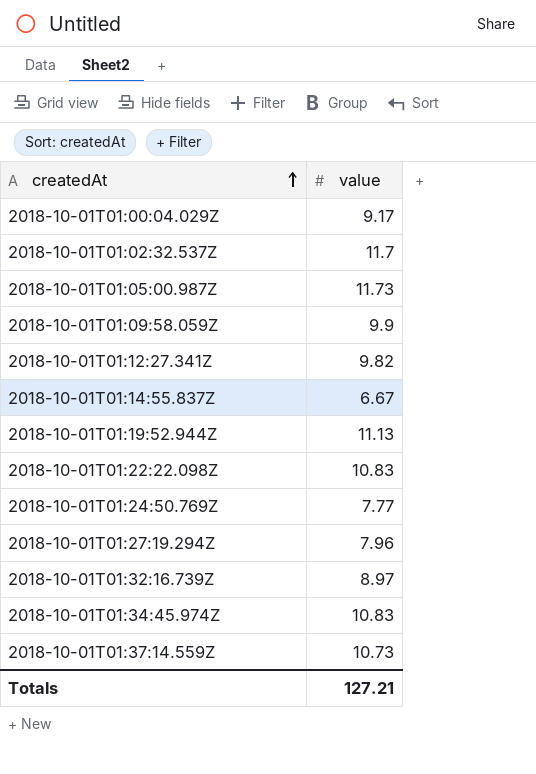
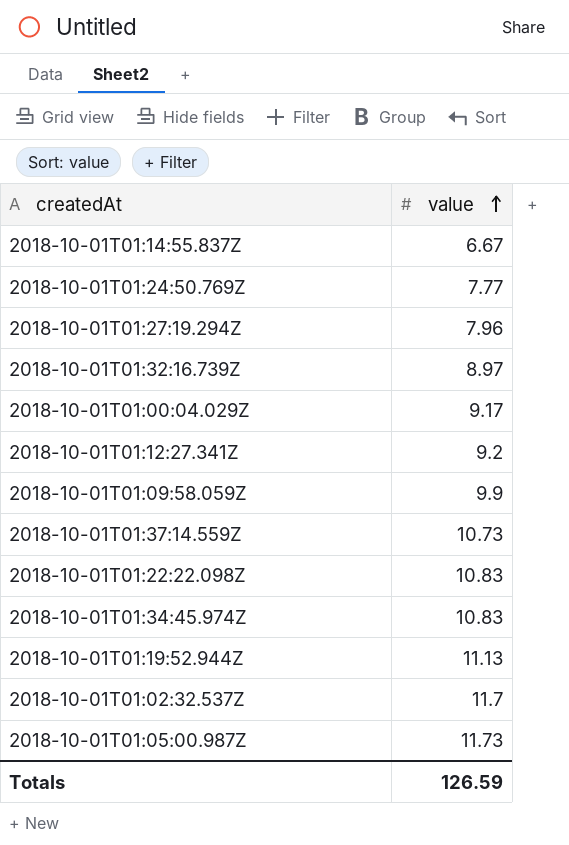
row order: createdAt ascending -> value ascending
2018-10-01T01:12:27.341Z | value: 9.82 -> 9.2
Totals | value: 127.21 -> 126.59

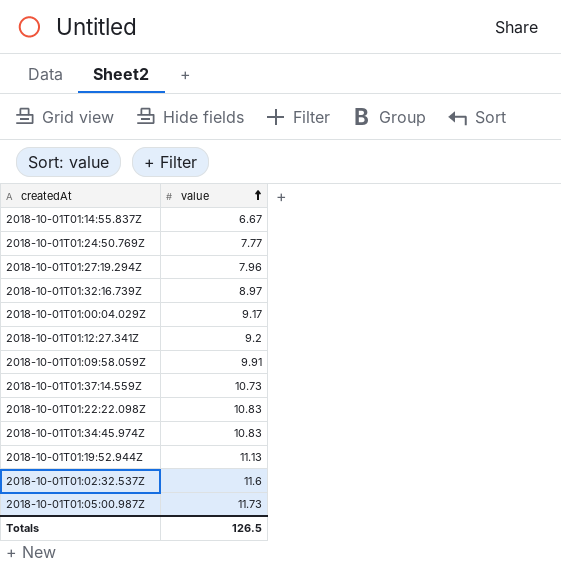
2018-10-01T01:09:58.059Z | value: 9.9 -> 9.91
2018-10-01T01:02:32.537Z | value: 11.7 -> 11.6
Totals | value: 126.59 -> 126.5

